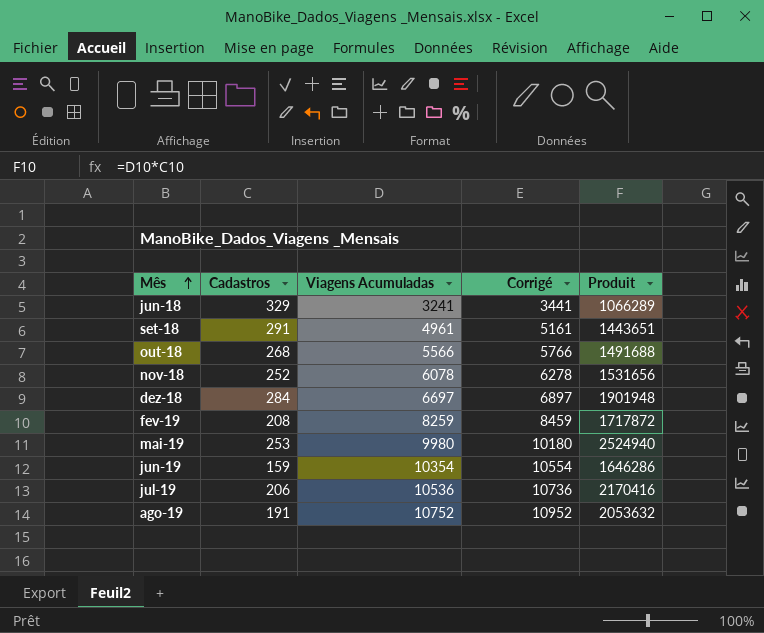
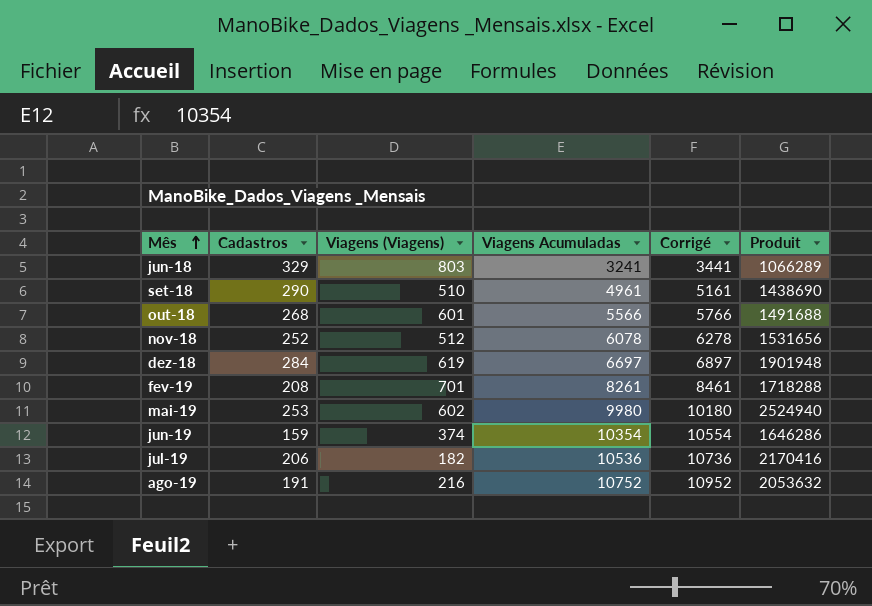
column Viagens (Viagens) | position: none -> 3
set-18 | Cadastros: 291 -> 290
set-18 | Produit: 1443651 -> 1438690
fev-19 | Viagens Acumuladas: 8259 -> 8261
fev-19 | Corrigé: 8459 -> 8461
fev-19 | Produit: 1717872 -> 1718288

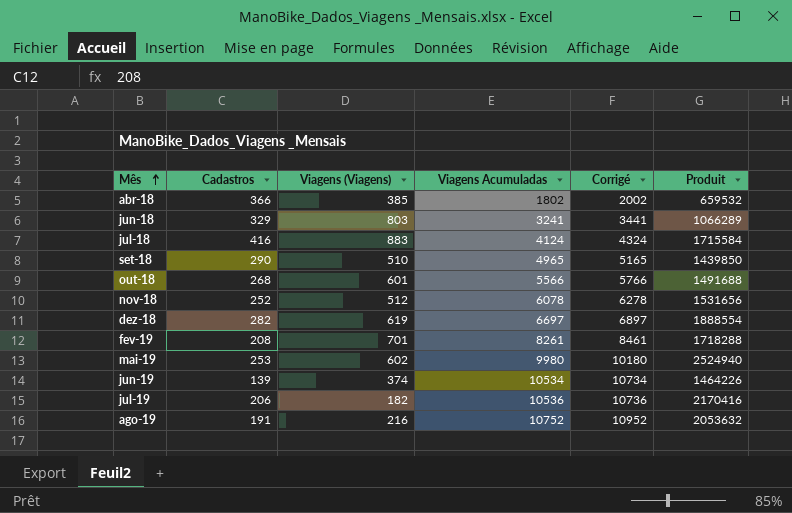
row abr-18: none -> 366 | 385 | 1802 | 2002 | 659532
row jul-18: none -> 416 | 883 | 4124 | 4324 | 1715584
set-18 | Viagens Acumuladas: 4961 -> 4965
set-18 | Corrigé: 5161 -> 5165
set-18 | Produit: 1438690 -> 1439850
dez-18 | Cadastros: 284 -> 282
dez-18 | Produit: 1901948 -> 1888554
jun-19 | Cadastros: 159 -> 139
jun-19 | Viagens Acumuladas: 10354 -> 10534
jun-19 | Corrigé: 10554 -> 10734
jun-19 | Produit: 1646286 -> 1464226

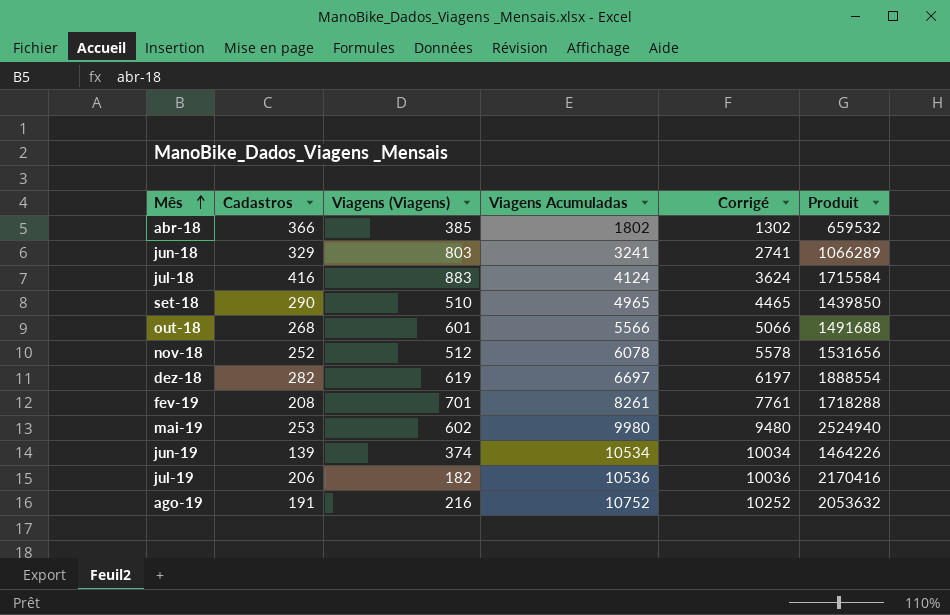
column Corrigé | formula: [Viagens Acumuladas] + 200 -> [Viagens Acumuladas] - 500

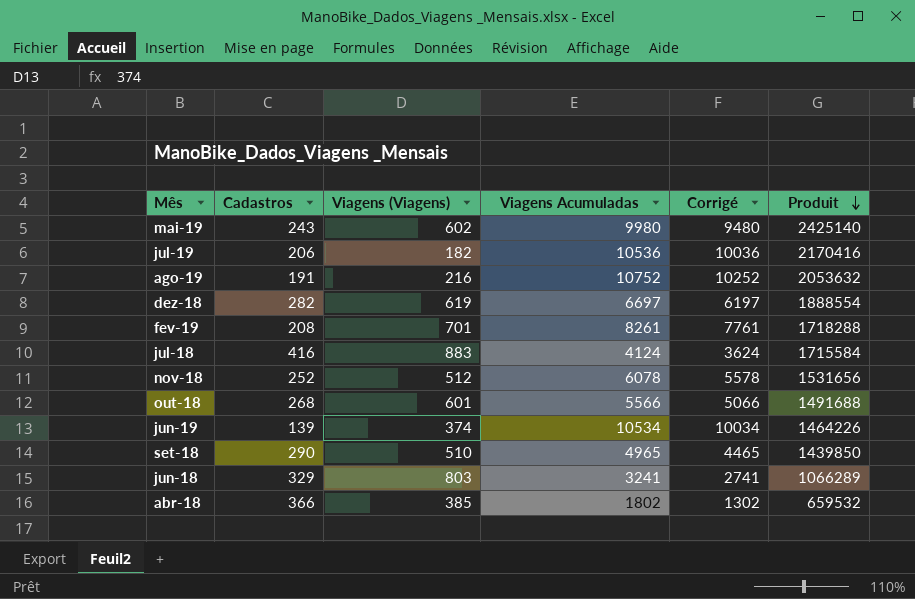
row order: Mês ascending -> Produit descending
mai-19 | Cadastros: 253 -> 243
mai-19 | Produit: 2524940 -> 2425140

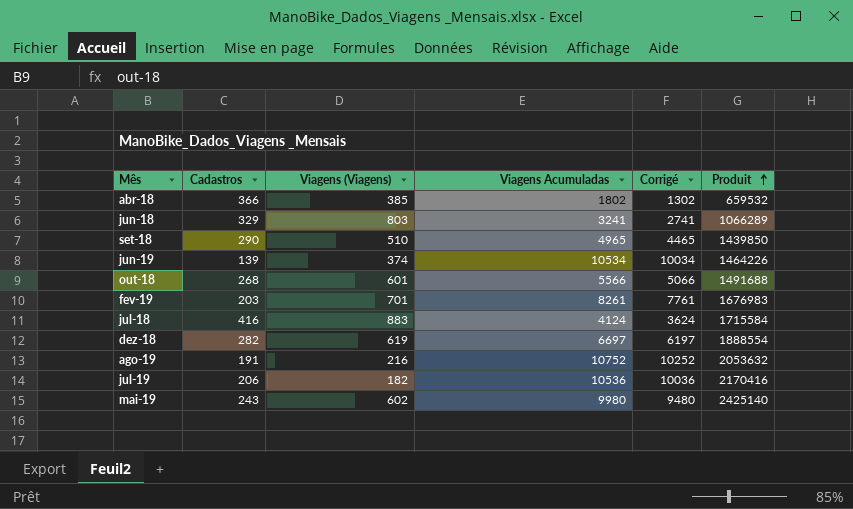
row order: Produit descending -> Produit ascending
row nov-18: 252 | 512 | 6078 | 5578 | 1531656 -> none
fev-19 | Cadastros: 208 -> 203
fev-19 | Produit: 1718288 -> 1676983

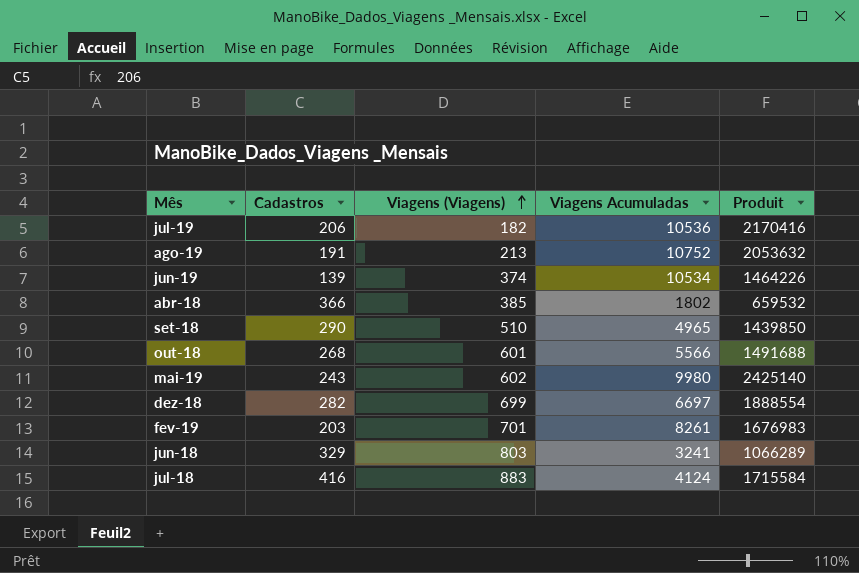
row order: Produit ascending -> Viagens (Viagens) ascending
column Corrigé | formula: [Viagens Acumuladas] - 500 -> none
ago-19 | Viagens (Viagens): 216 -> 213
dez-18 | Viagens (Viagens): 619 -> 699

